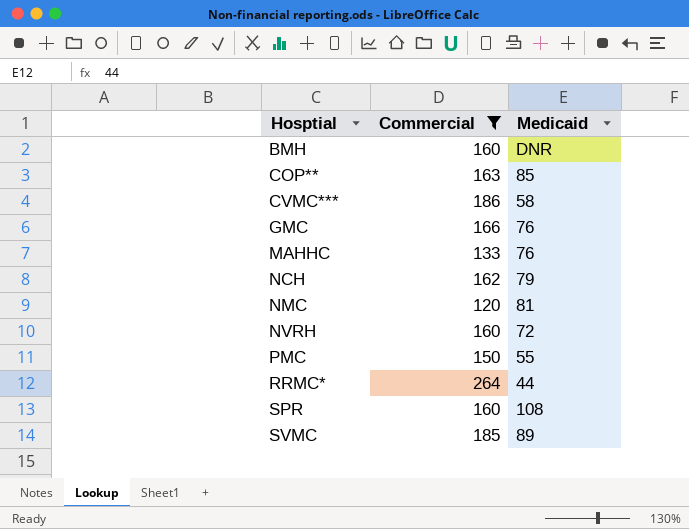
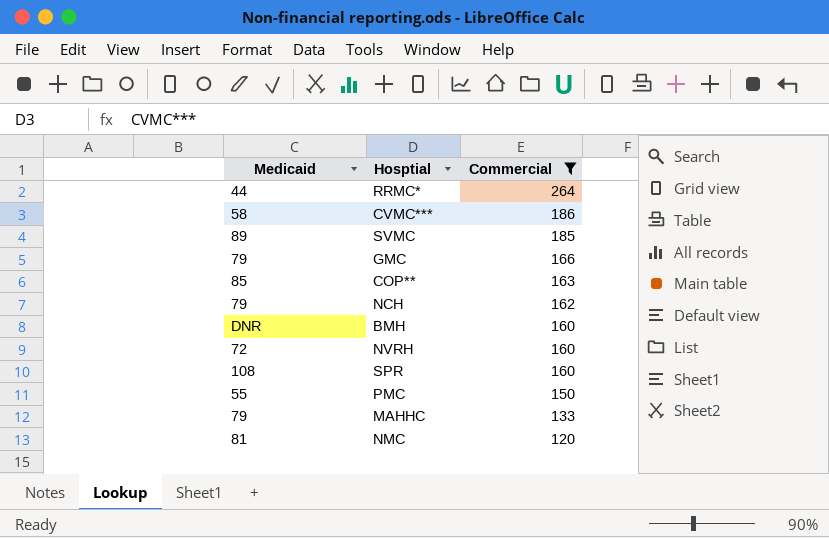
row order: Hosptial ascending -> Commercial descending
column Medicaid | position: 3 -> 1
GMC | Medicaid: 76 -> 79
MAHHC | Medicaid: 76 -> 79

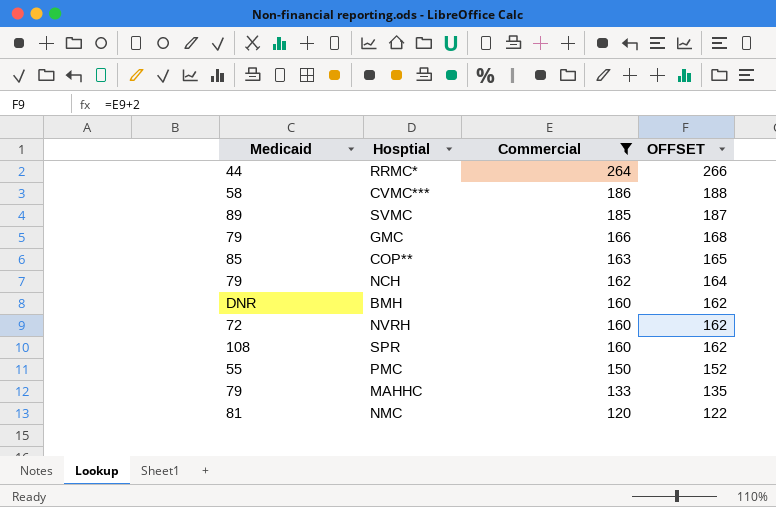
column OFFSET | formula: none -> [Commercial] + 2

